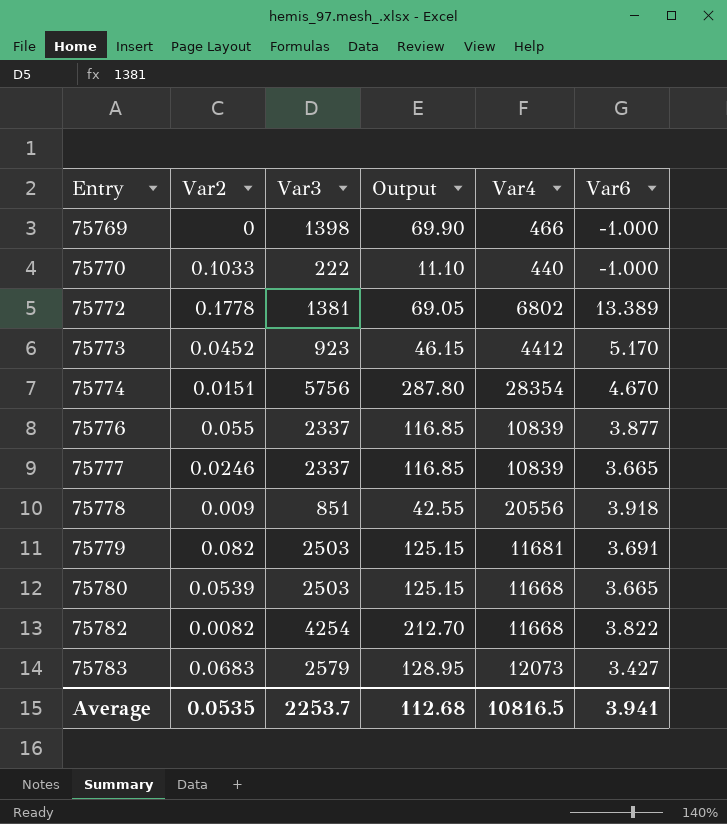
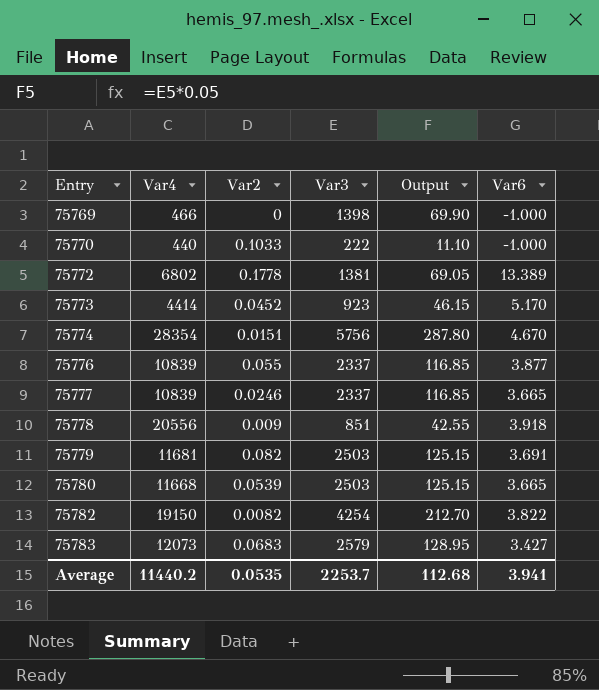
column Var4 | position: 5 -> 2
75773 | Var4: 4412 -> 4414
75782 | Var4: 11668 -> 19150
Average | Var4: 10816.5 -> 11440.2

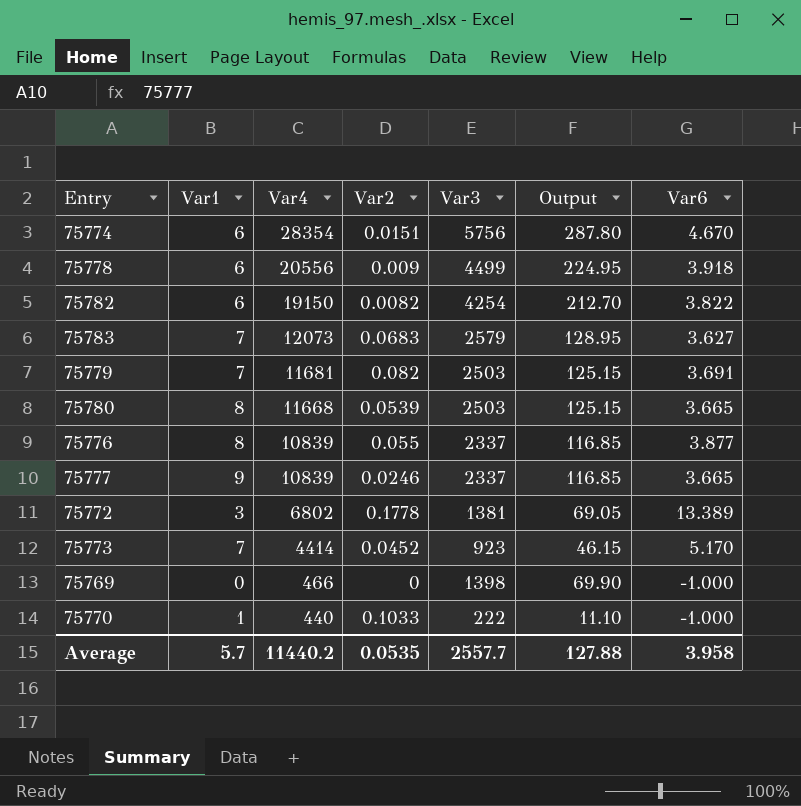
row order: Entry ascending -> Var4 descending
column Var1 | position: none -> 2
75778 | Var3: 851 -> 4499
75778 | Output: 42.55 -> 224.95
75783 | Var6: 3.427 -> 3.627
Average | Var3: 2253.7 -> 2557.7
Average | Output: 112.68 -> 127.88
Average | Var6: 3.941 -> 3.958

